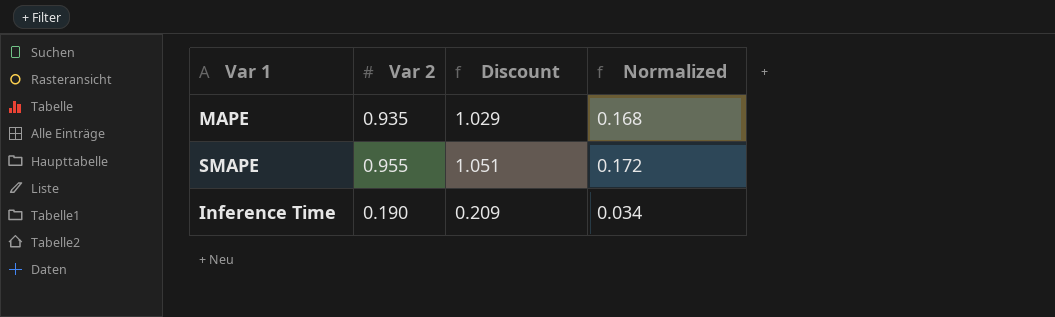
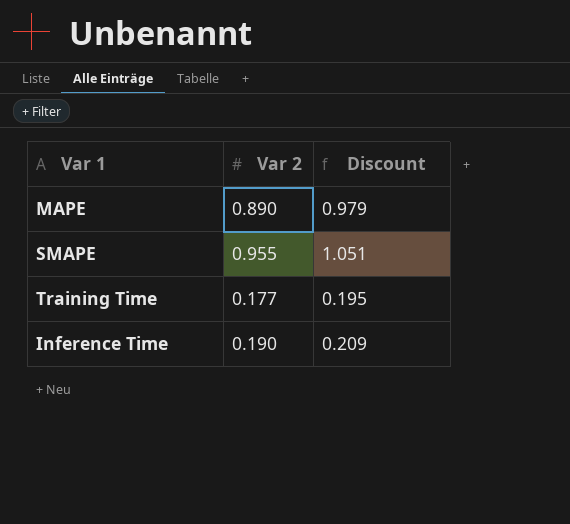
column Normalized | formula: [Var 2] * 0.18 -> none
MAPE | Var 2: 0.935 -> 0.890
MAPE | Discount: 1.029 -> 0.979
row Training Time: none -> 0.177 | 0.195

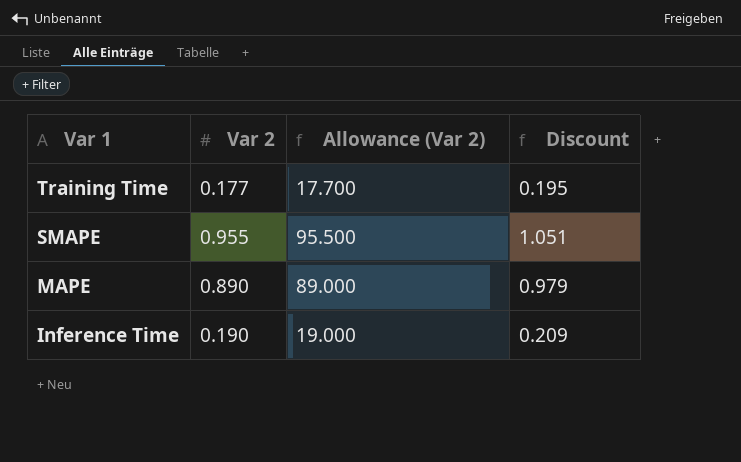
row order: none -> Var 1 descending
column Allowance (Var 2) | formula: none -> [Var 2] * 100

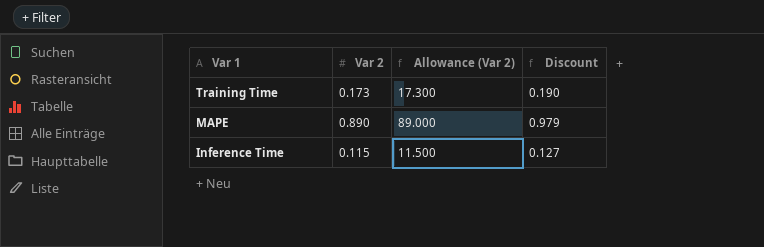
row SMAPE: 0.955 | 95.500 | 1.051 -> none
Training Time | Var 2: 0.177 -> 0.173
Training Time | Allowance (Var 2): 17.700 -> 17.300
Training Time | Discount: 0.195 -> 0.190
Inference Time | Var 2: 0.190 -> 0.115
Inference Time | Allowance (Var 2): 19.000 -> 11.500
Inference Time | Discount: 0.209 -> 0.127

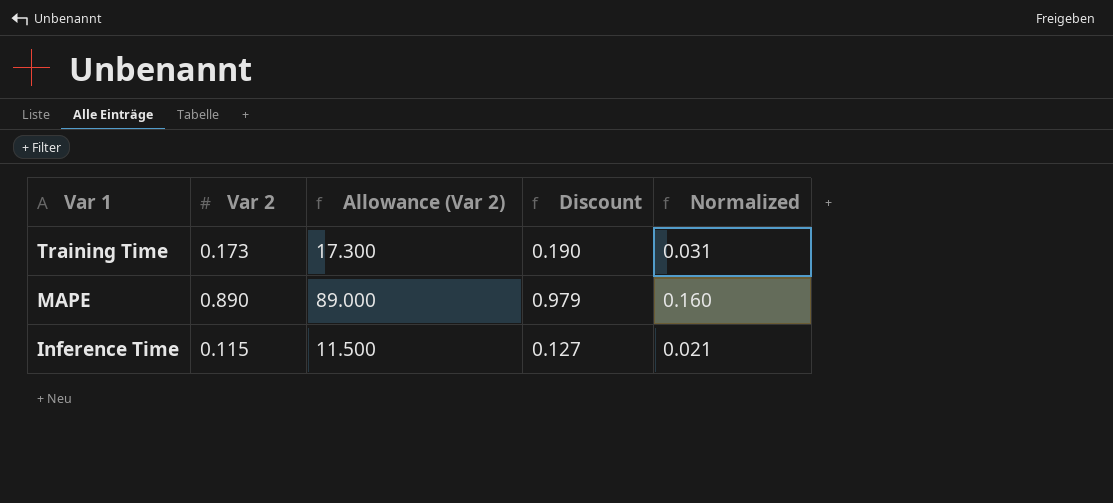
column Normalized | formula: none -> [Var 2] * 0.18

